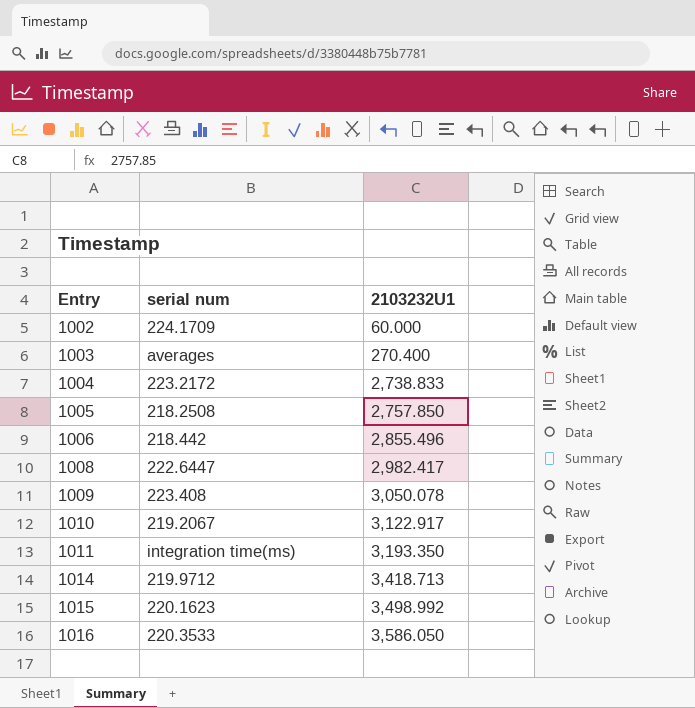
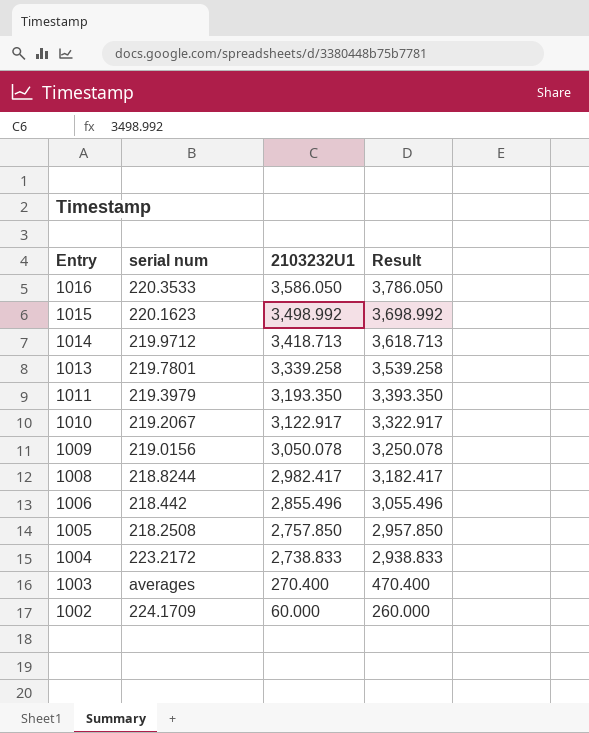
row order: Entry ascending -> Entry descending
column Result | formula: none -> [2103232U1] + 200
row 1013: none -> 219.7801 | 3,339.258 | 3,539.258
1011 | serial num: integration time(ms) -> 219.3979
1009 | serial num: 223.408 -> 219.0156
1008 | serial num: 222.6447 -> 218.8244

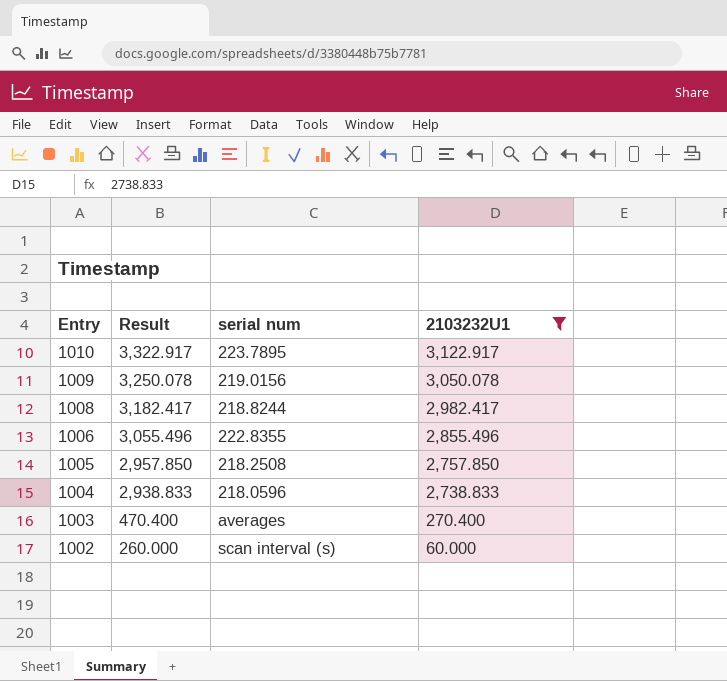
filter: none -> 2103232U1 <= 3,122.917
column Result | position: 4 -> 2
1010 | serial num: 219.2067 -> 223.7895
1006 | serial num: 218.442 -> 222.8355
1004 | serial num: 223.2172 -> 218.0596
1002 | serial num: 224.1709 -> scan interval (s)

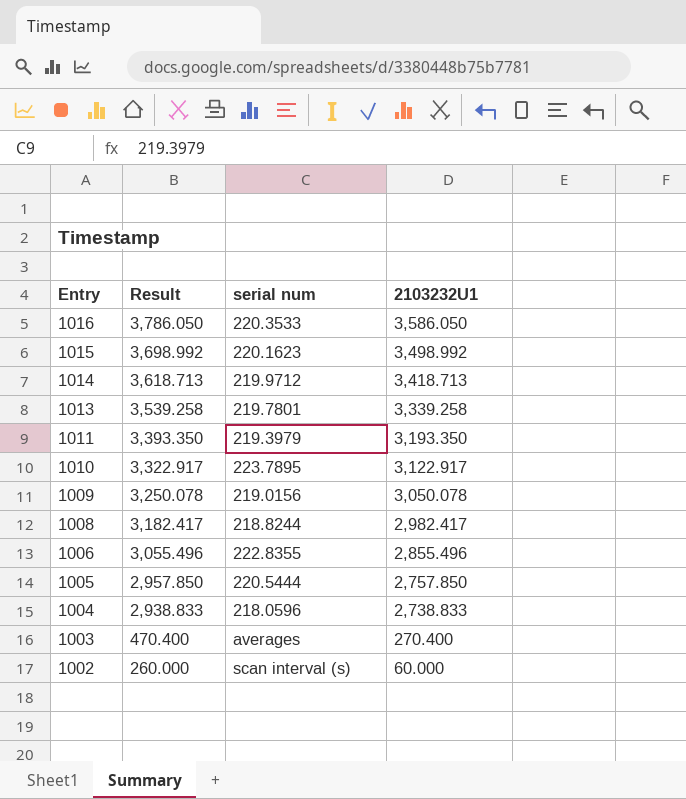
filter: 2103232U1 <= 3,122.917 -> none
1005 | serial num: 218.2508 -> 220.5444

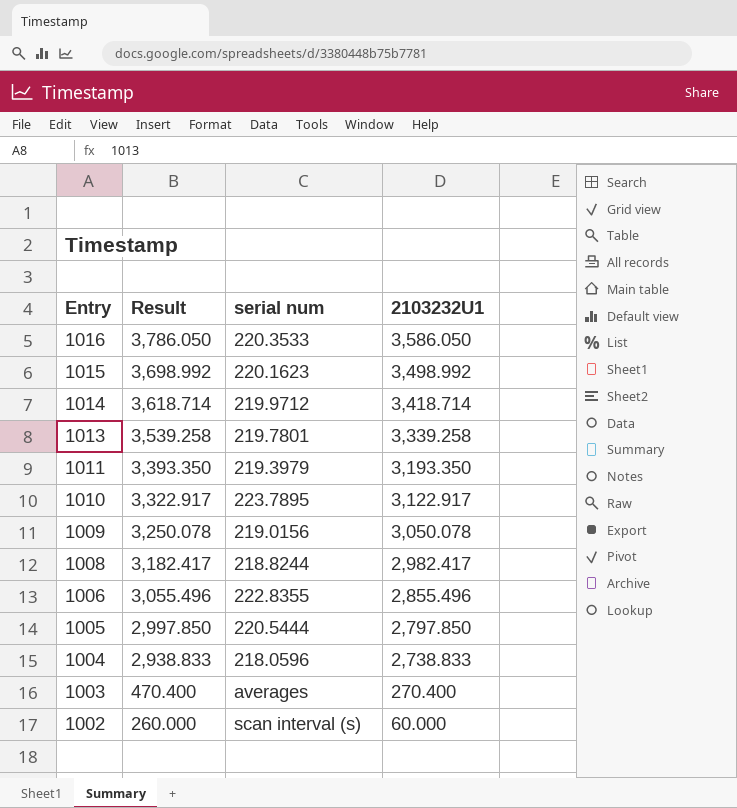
1014 | Result: 3,618.713 -> 3,618.714
1014 | 2103232U1: 3,418.713 -> 3,418.714
1005 | Result: 2,957.850 -> 2,997.850
1005 | 2103232U1: 2,757.850 -> 2,797.850

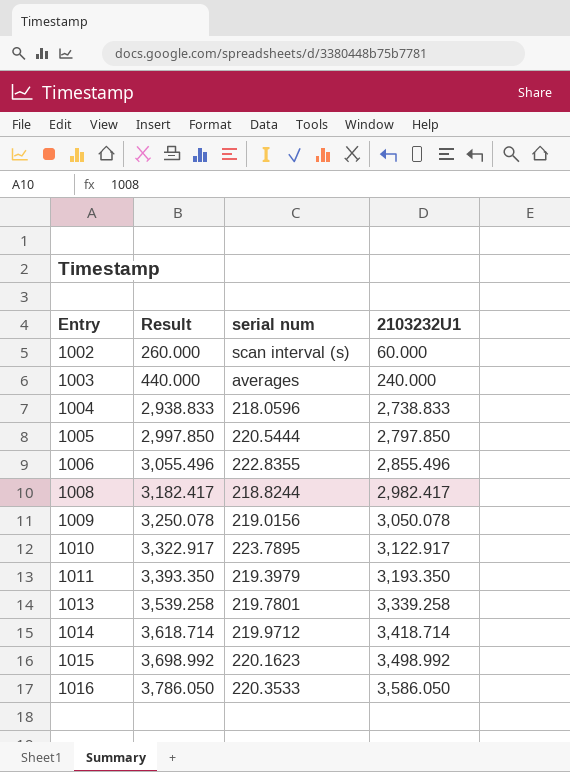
row order: Entry descending -> Entry ascending
1003 | Result: 470.400 -> 440.000
1003 | 2103232U1: 270.400 -> 240.000

